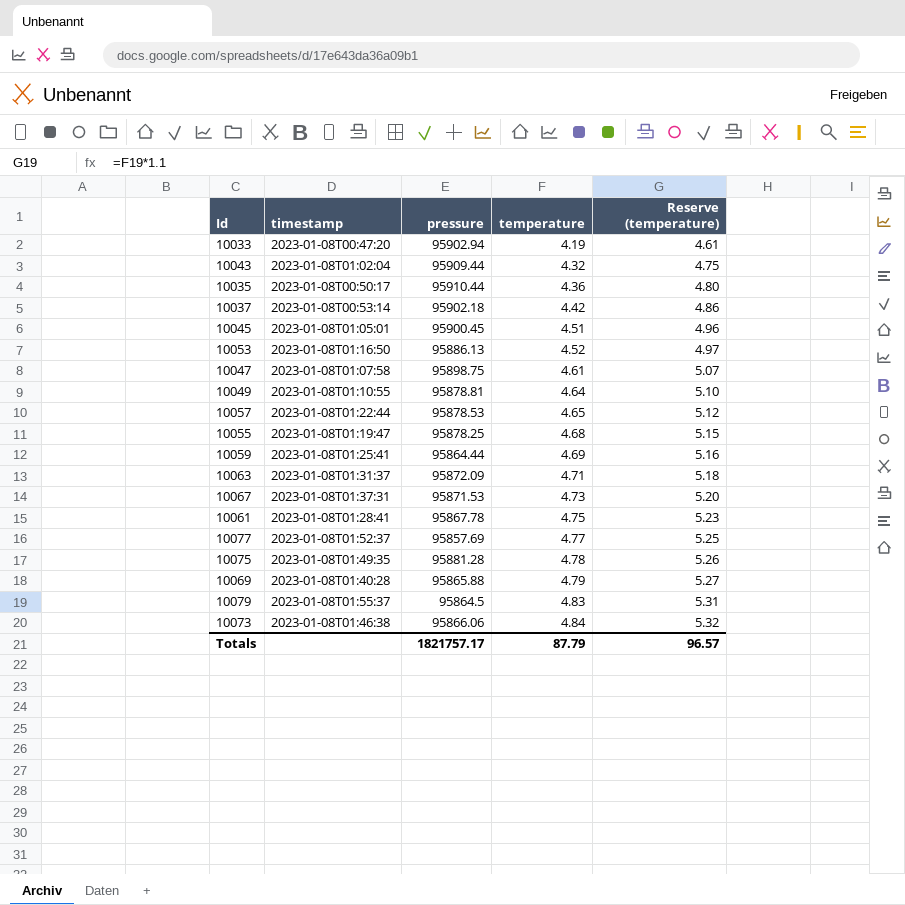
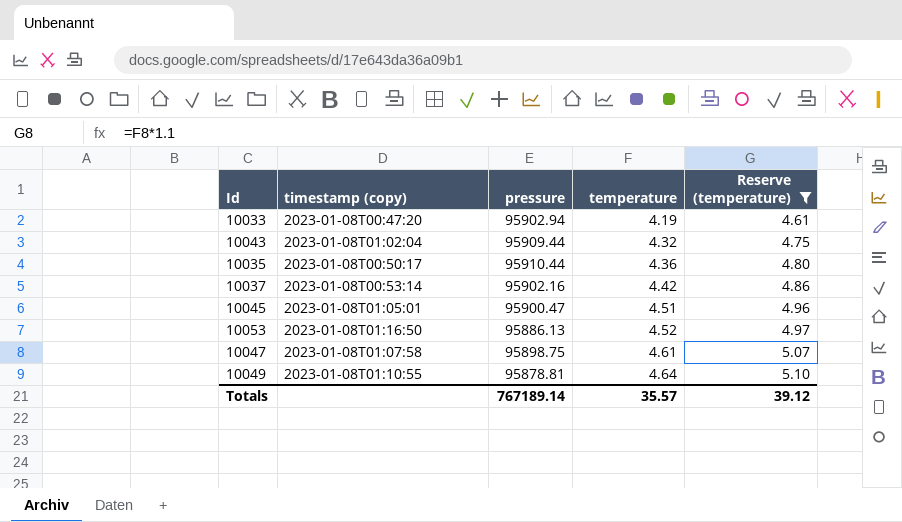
filter: none -> Reserve (temperature) <= 5.10
column name: timestamp -> timestamp (copy)
10037 | pressure: 95902.18 -> 95902.16
10045 | pressure: 95900.45 -> 95900.47
Totals | pressure: 1821757.17 -> 767189.14
Totals | temperature: 87.79 -> 35.57
Totals | Reserve (temperature): 96.57 -> 39.12

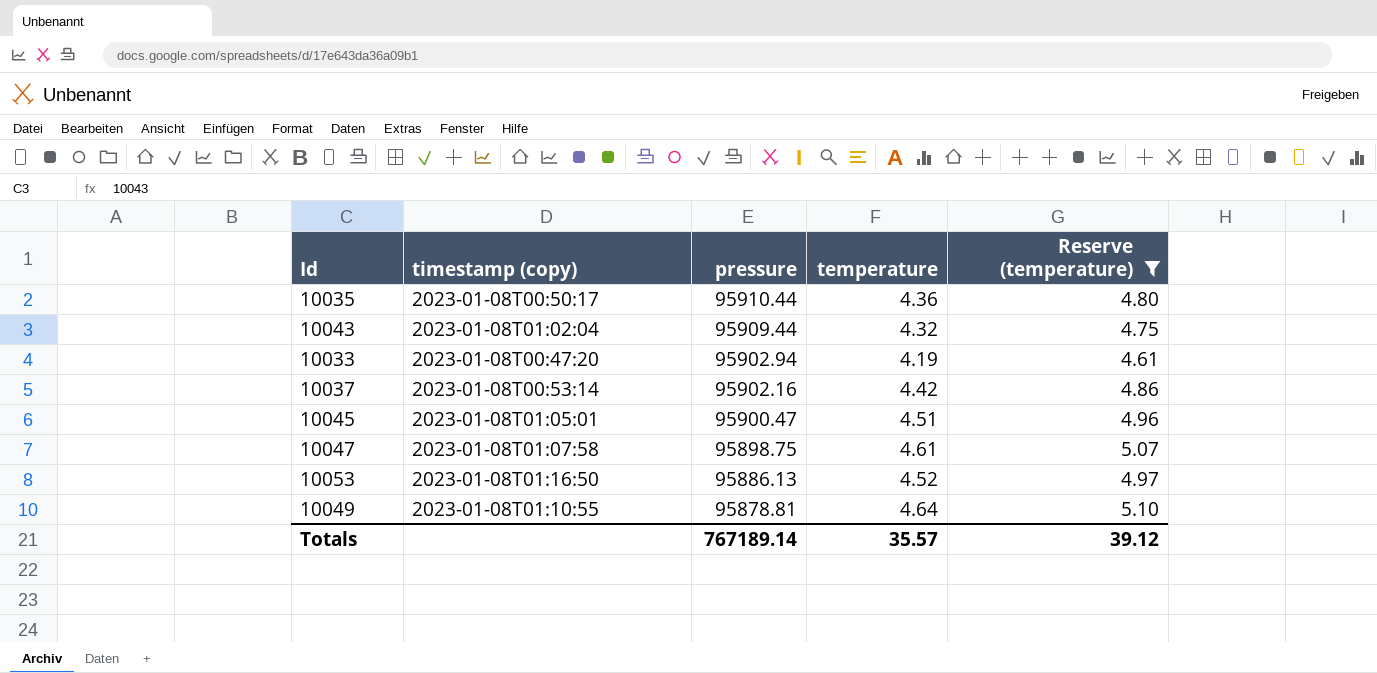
row order: temperature ascending -> pressure descending

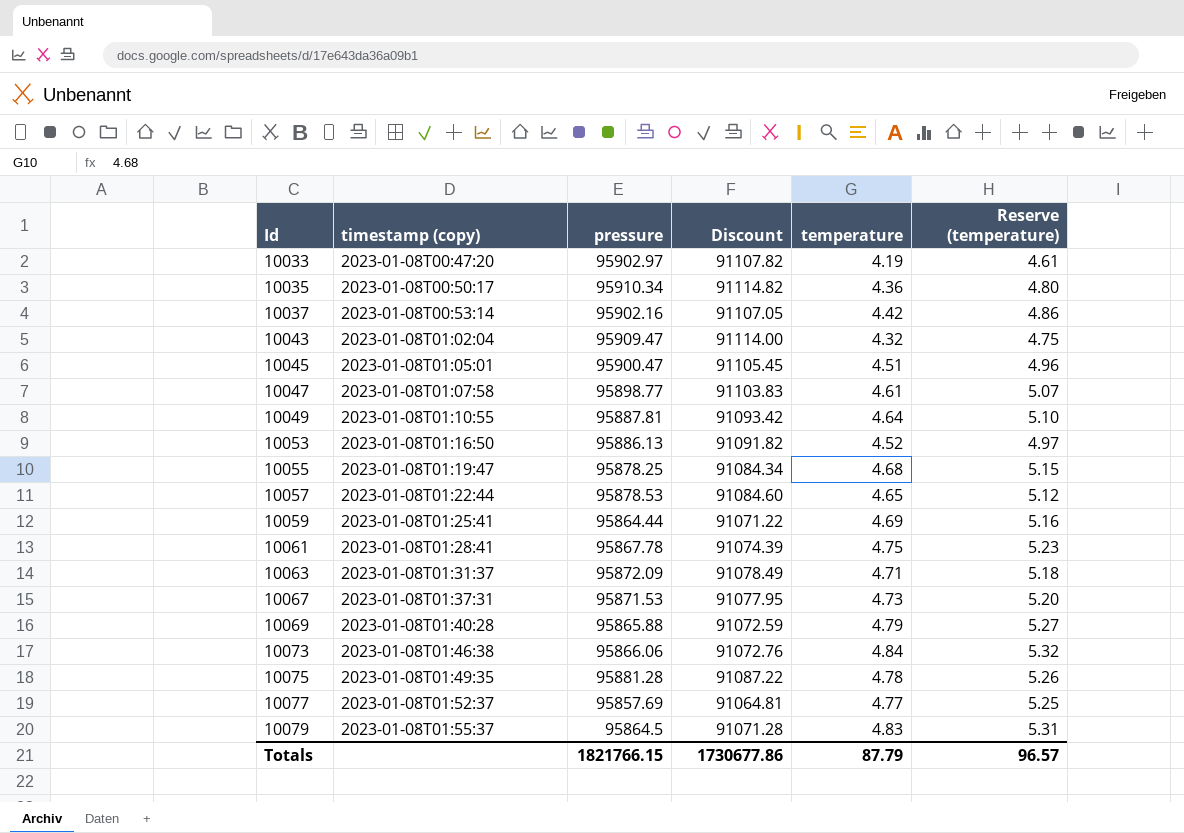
filter: Reserve (temperature) <= 5.10 -> none
row order: pressure descending -> Id ascending
column Discount | formula: none -> [pressure] * 0.95
10033 | pressure: 95902.94 -> 95902.97
10035 | pressure: 95910.44 -> 95910.34
10043 | pressure: 95909.44 -> 95909.47
10047 | pressure: 95898.75 -> 95898.77
10049 | pressure: 95878.81 -> 95887.81
Totals | pressure: 767189.14 -> 1821766.15
Totals | temperature: 35.57 -> 87.79
Totals | Reserve (temperature): 39.12 -> 96.57

